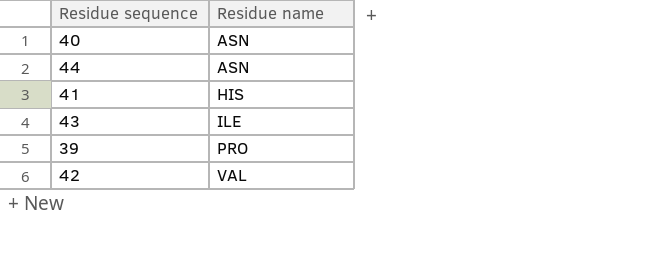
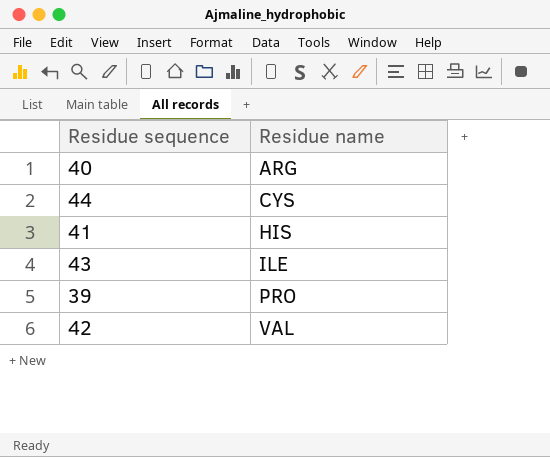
40 | Residue name: ASN -> ARG
44 | Residue name: ASN -> CYS

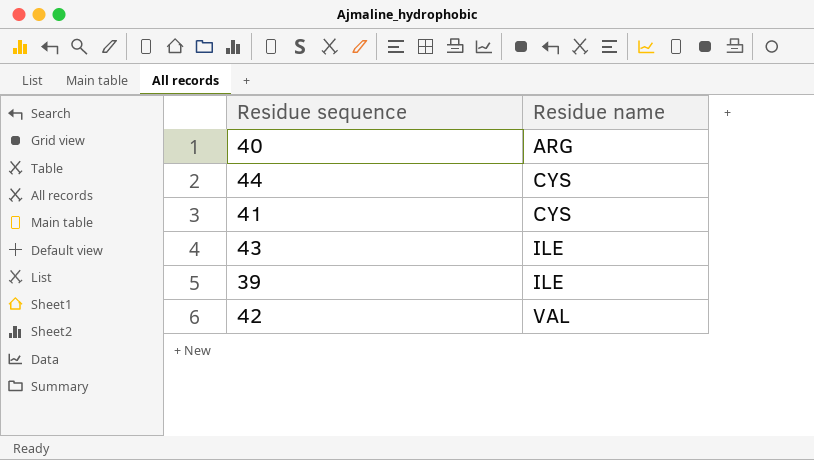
41 | Residue name: HIS -> CYS
39 | Residue name: PRO -> ILE

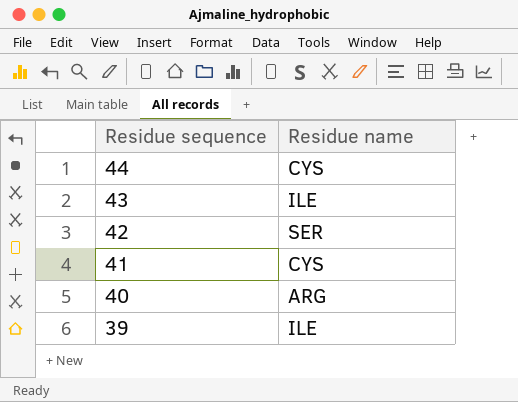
row order: Residue name ascending -> Residue sequence descending
42 | Residue name: VAL -> SER

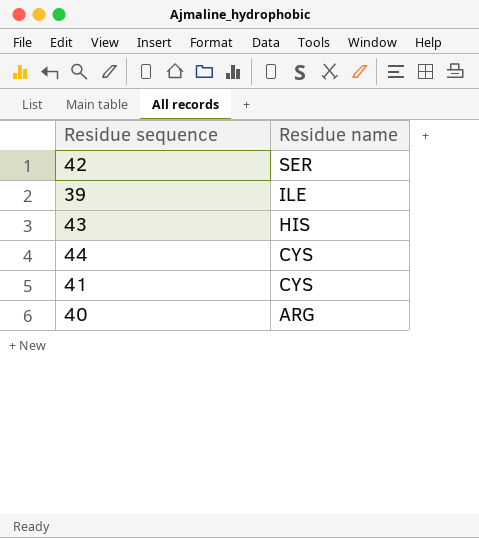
row order: Residue sequence descending -> Residue name descending
43 | Residue name: ILE -> HIS

